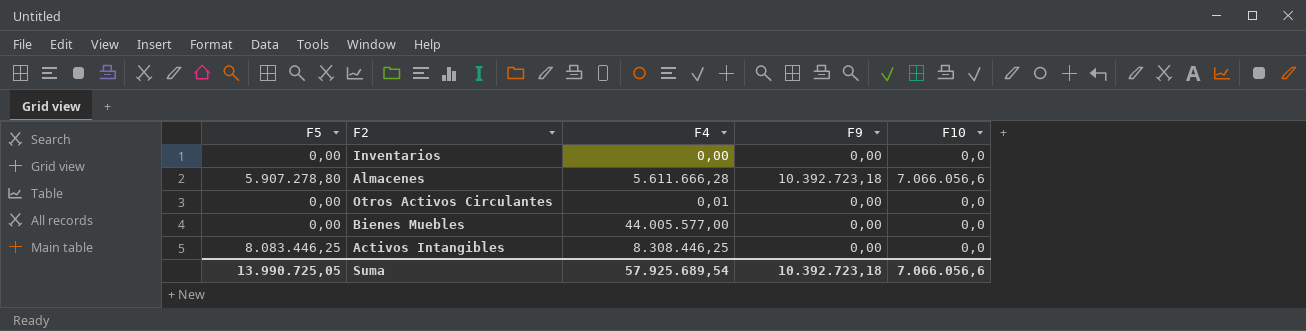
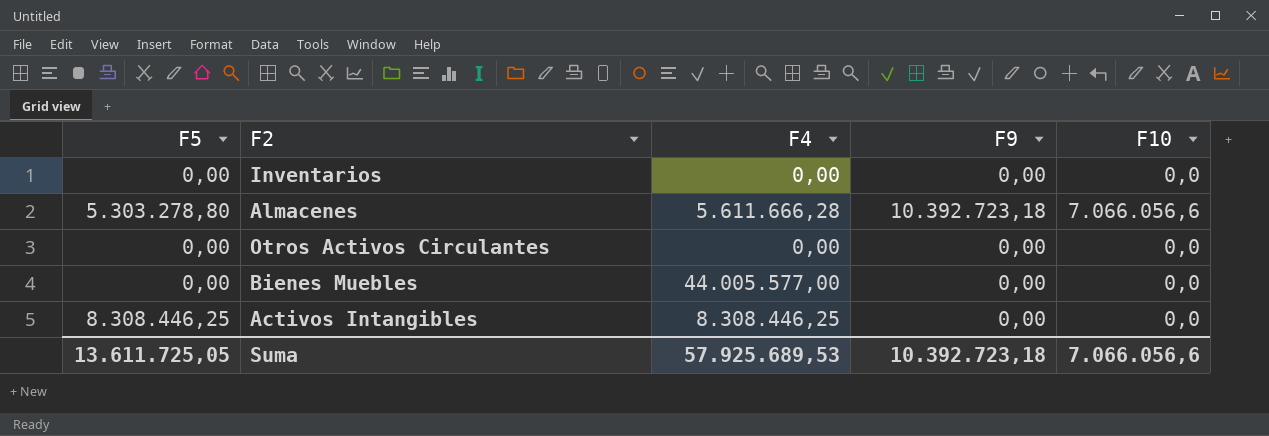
Almacenes | F5: 5.907.278,80 -> 5.303.278,80
Otros Activos Circulantes | F4: 0,01 -> 0,00
Activos Intangibles | F5: 8.083.446,25 -> 8.308.446,25
Suma | F5: 13.990.725,05 -> 13.611.725,05
Suma | F4: 57.925.689,54 -> 57.925.689,53

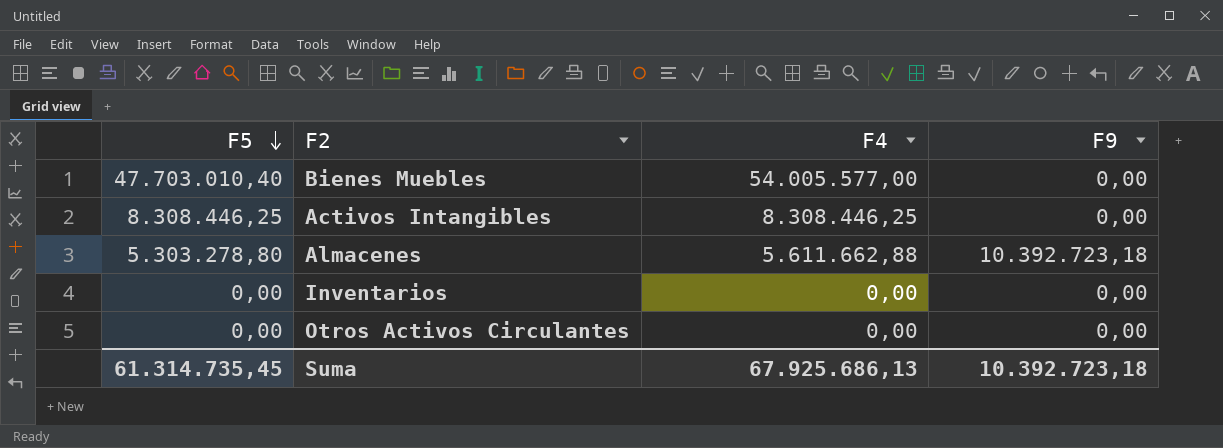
row order: none -> F5 descending
column F10 | position: 5 -> none
Bienes Muebles | F5: 0,00 -> 47.703.010,40
Bienes Muebles | F4: 44.005.577,00 -> 54.005.577,00
Almacenes | F4: 5.611.666,28 -> 5.611.662,88
Suma | F5: 13.611.725,05 -> 61.314.735,45
Suma | F4: 57.925.689,53 -> 67.925.686,13

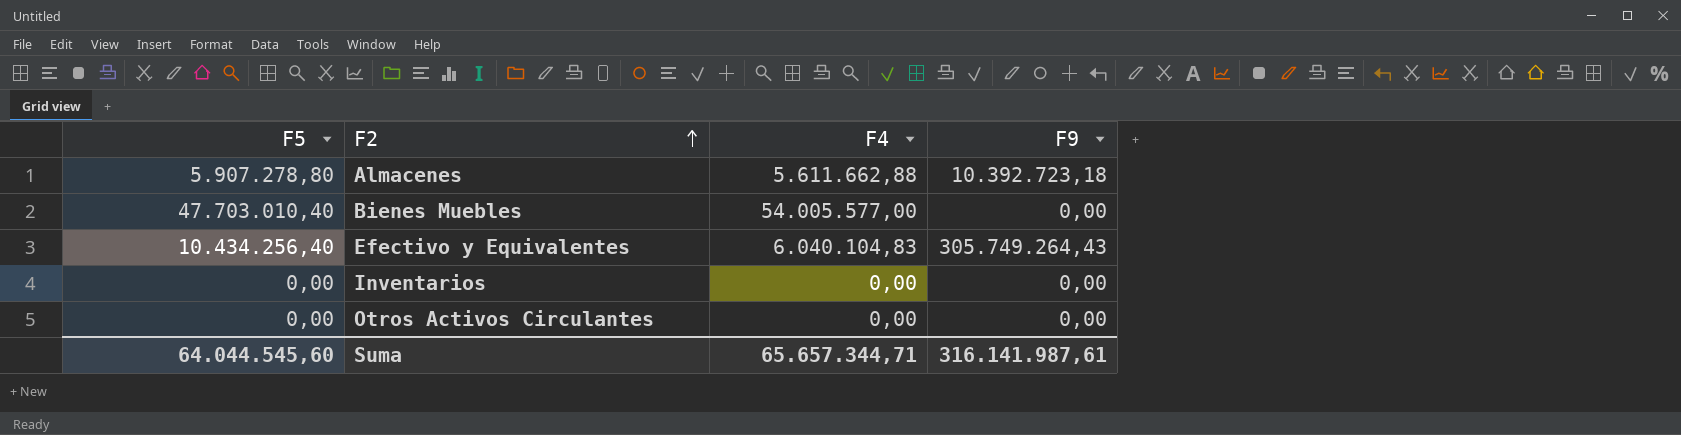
row order: F5 descending -> F2 ascending
row Activos Intangibles: 8.308.446,25 | 8.308.446,25 | 0,00 -> none
Almacenes | F5: 5.303.278,80 -> 5.907.278,80
row Efectivo y Equivalentes: none -> 10.434.256,40 | 6.040.104,83 | 305.749.264,43
Suma | F5: 61.314.735,45 -> 64.044.545,60
Suma | F4: 67.925.686,13 -> 65.657.344,71
Suma | F9: 10.392.723,18 -> 316.141.987,61

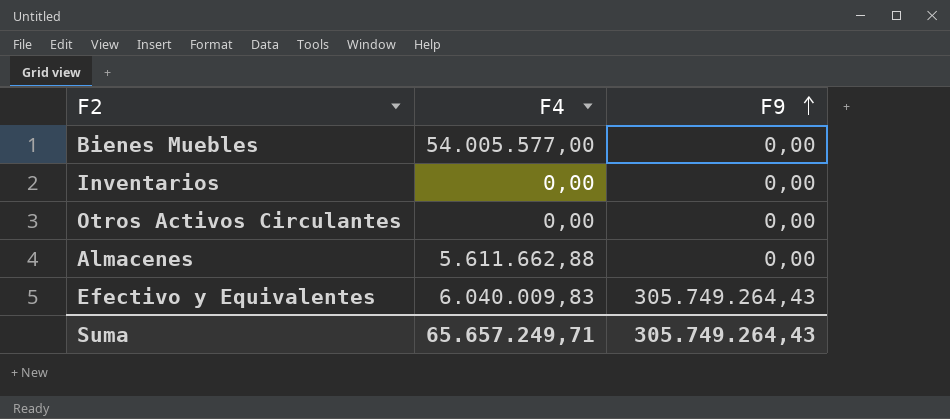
row order: F2 ascending -> F9 ascending
column F5 | position: 1 -> none
Almacenes | F9: 10.392.723,18 -> 0,00
Efectivo y Equivalentes | F4: 6.040.104,83 -> 6.040.009,83
Suma | F4: 65.657.344,71 -> 65.657.249,71
Suma | F9: 316.141.987,61 -> 305.749.264,43

